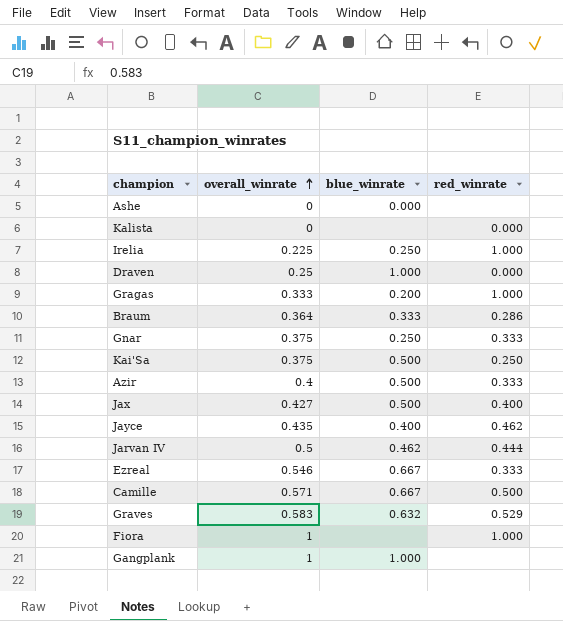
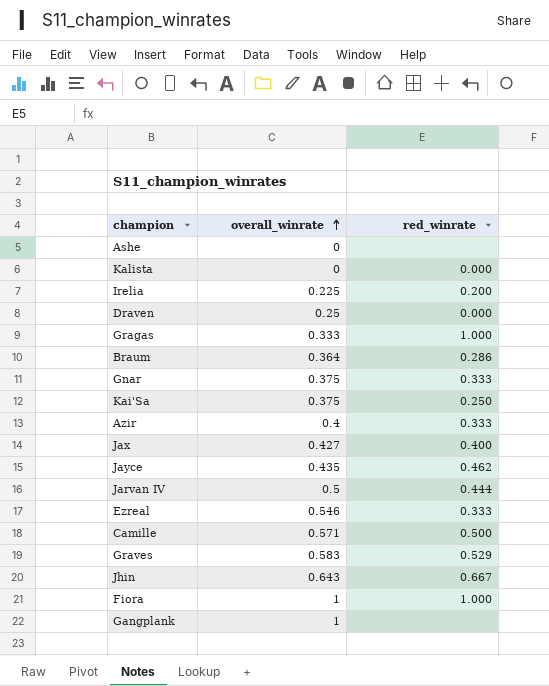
column blue_winrate | position: 3 -> none
Irelia | red_winrate: 1.000 -> 0.200
row Jhin: none -> 0.643 | 0.667

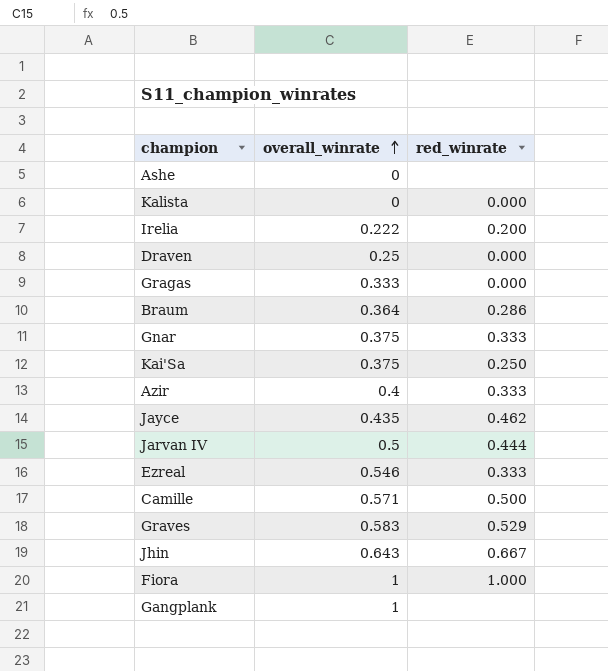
row Jax: 0.427 | 0.400 -> none
Irelia | overall_winrate: 0.225 -> 0.222
Gragas | red_winrate: 1.000 -> 0.000

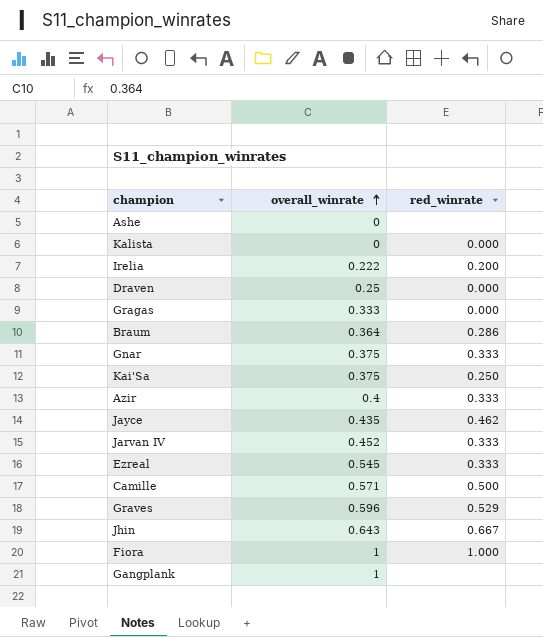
Jarvan IV | overall_winrate: 0.5 -> 0.452
Jarvan IV | red_winrate: 0.444 -> 0.333
Ezreal | overall_winrate: 0.546 -> 0.545
Graves | overall_winrate: 0.583 -> 0.596

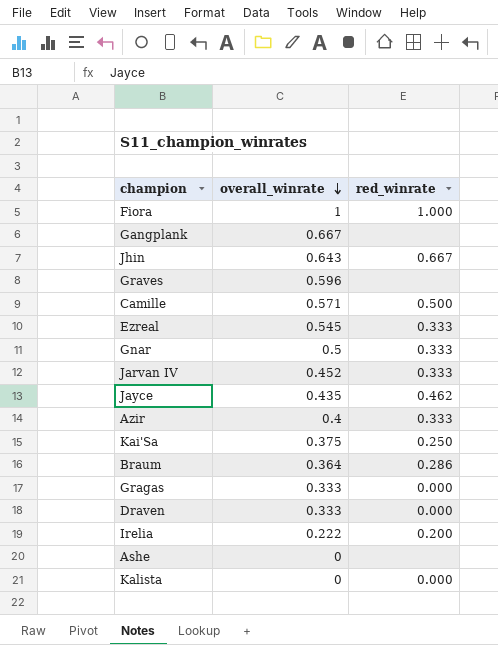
row order: overall_winrate ascending -> overall_winrate descending
Gangplank | overall_winrate: 1 -> 0.667
Graves | red_winrate: 0.529 -> none
Gnar | overall_winrate: 0.375 -> 0.5
Draven | overall_winrate: 0.25 -> 0.333

